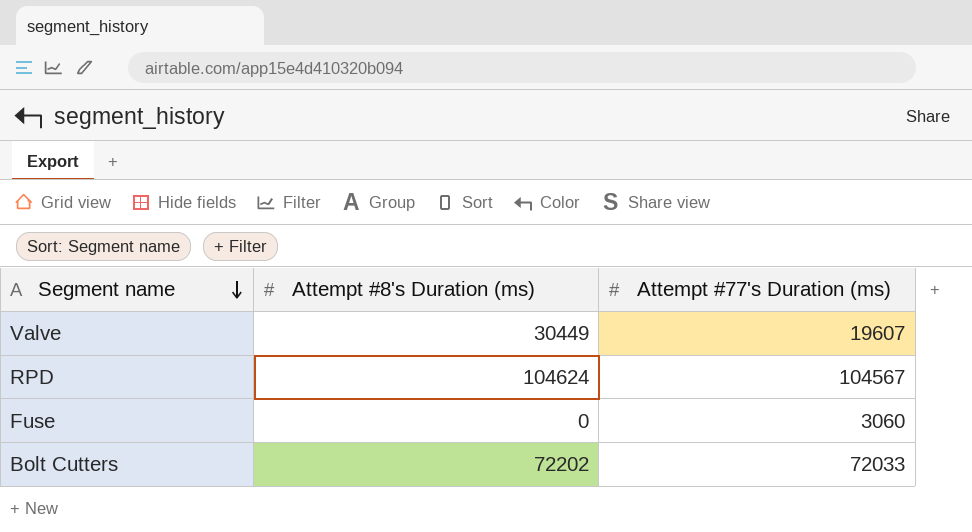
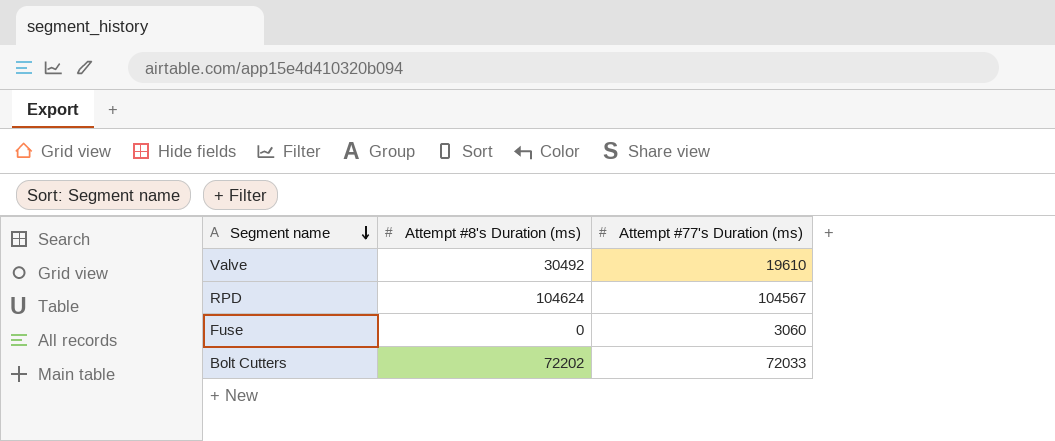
Valve | Attempt #8's Duration (ms): 30449 -> 30492
Valve | Attempt #77's Duration (ms): 19607 -> 19610

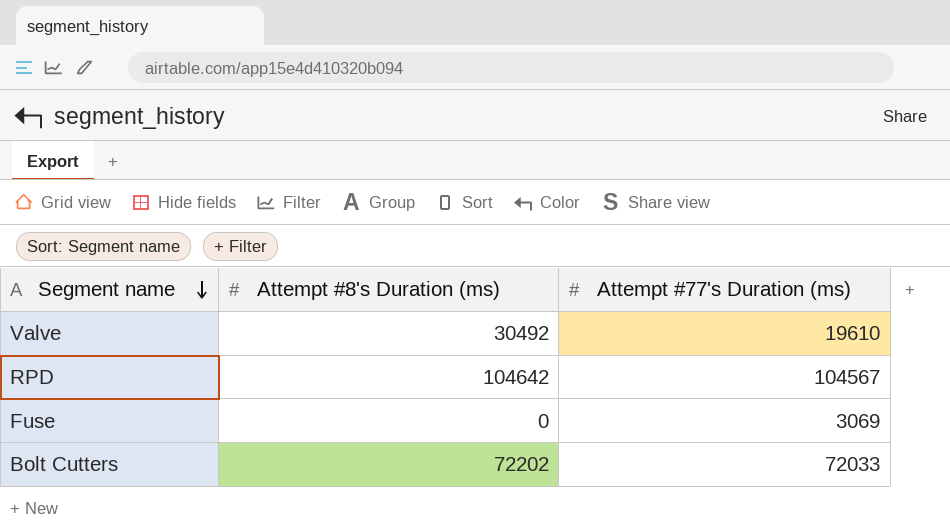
RPD | Attempt #8's Duration (ms): 104624 -> 104642
Fuse | Attempt #77's Duration (ms): 3060 -> 3069

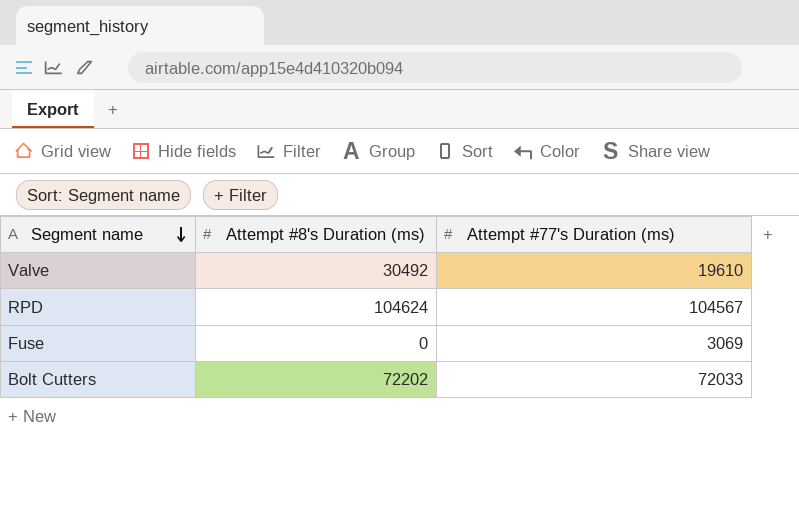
RPD | Attempt #8's Duration (ms): 104642 -> 104624

